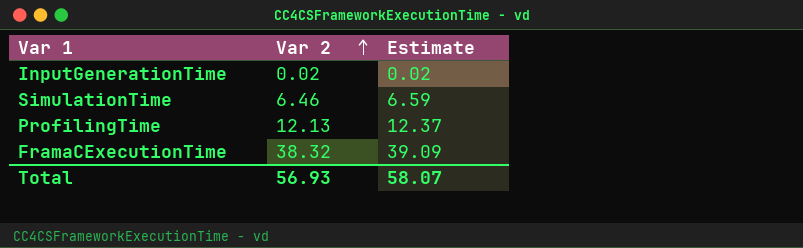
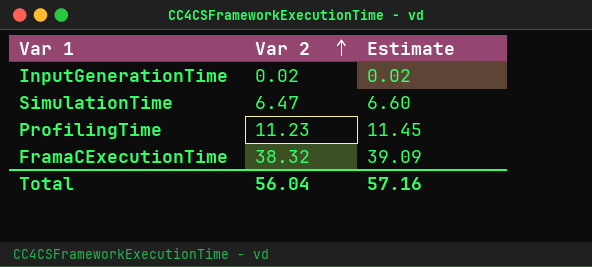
SimulationTime | Var 2: 6.46 -> 6.47
SimulationTime | Estimate: 6.59 -> 6.60
ProfilingTime | Var 2: 12.13 -> 11.23
ProfilingTime | Estimate: 12.37 -> 11.45
Total | Var 2: 56.93 -> 56.04
Total | Estimate: 58.07 -> 57.16

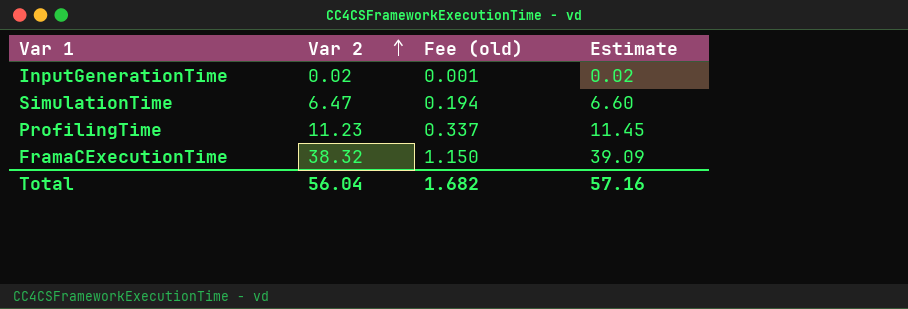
column Fee (old) | formula: none -> [Var 2] * 0.03

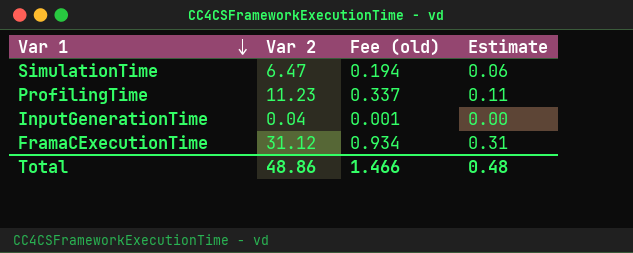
row order: Var 2 ascending -> Var 1 descending
column Estimate | formula: [Var 2] * 1.02 -> [Var 2] * 0.01
InputGenerationTime | Var 2: 0.02 -> 0.04
FramaCExecutionTime | Var 2: 38.32 -> 31.12
FramaCExecutionTime | Fee (old): 1.150 -> 0.934
Total | Var 2: 56.04 -> 48.86
Total | Fee (old): 1.682 -> 1.466
Total | Estimate: 57.16 -> 0.48

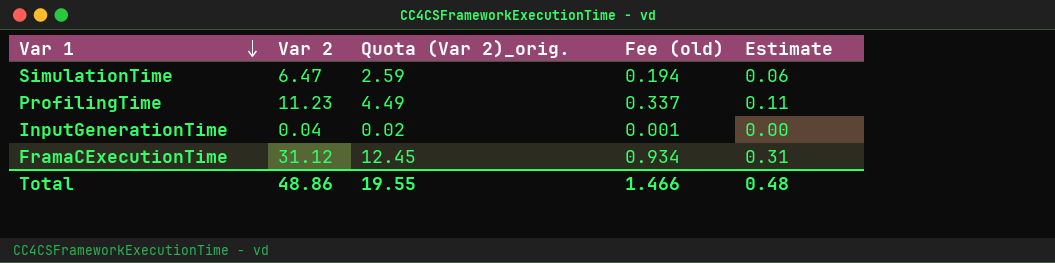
column Quota (Var 2)_orig. | formula: none -> [Var 2] * 0.4

